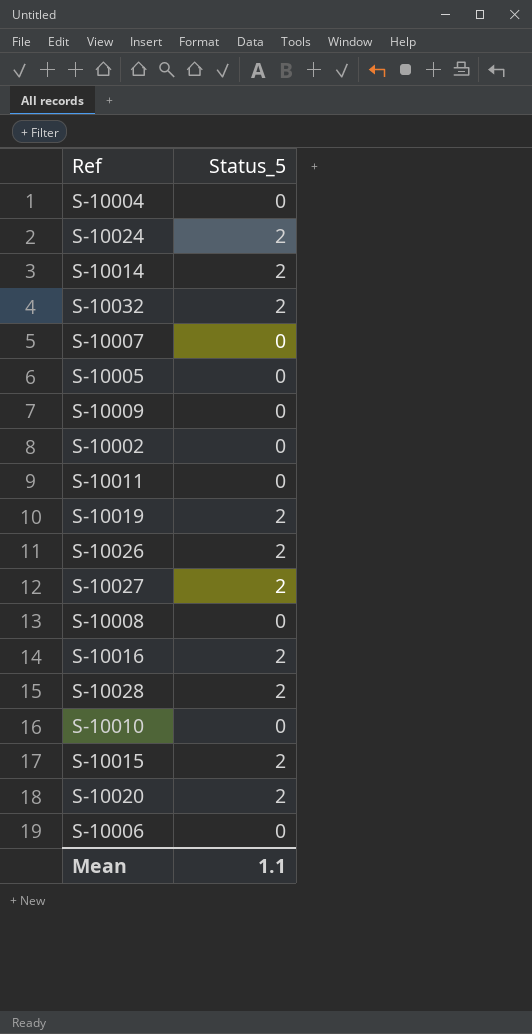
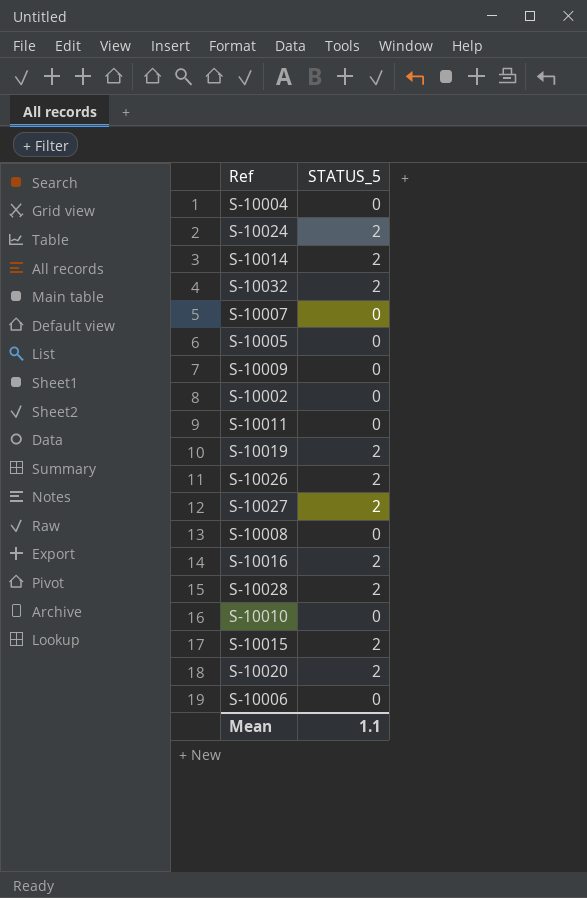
column name: Status_5 -> STATUS_5

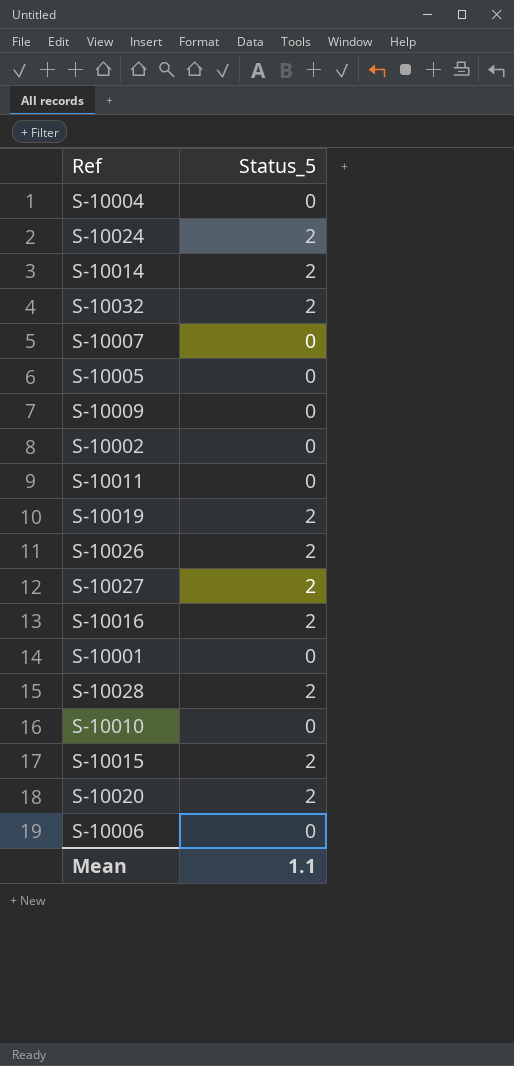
column name: STATUS_5 -> Status_5
row S-10008: 0 -> none
row S-10001: none -> 0

